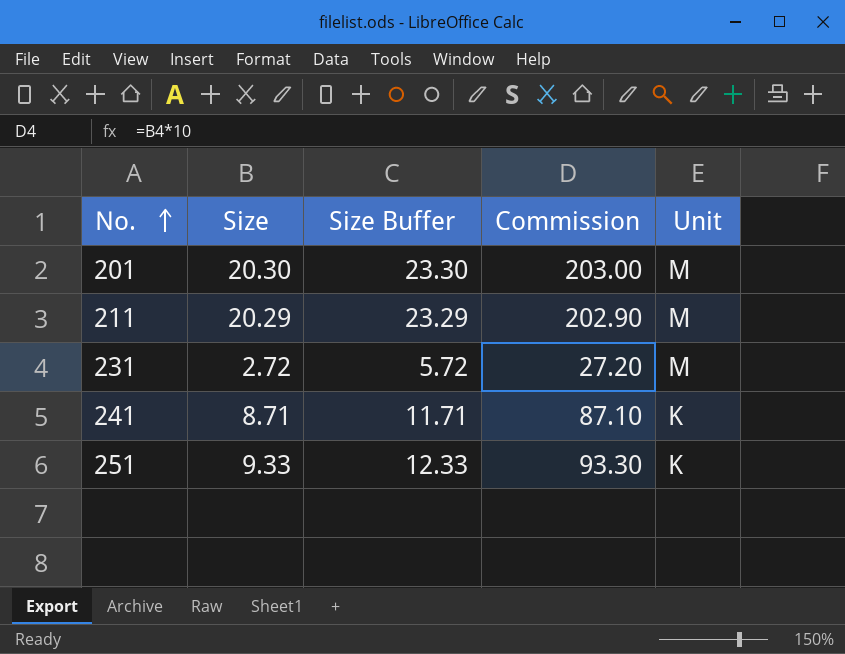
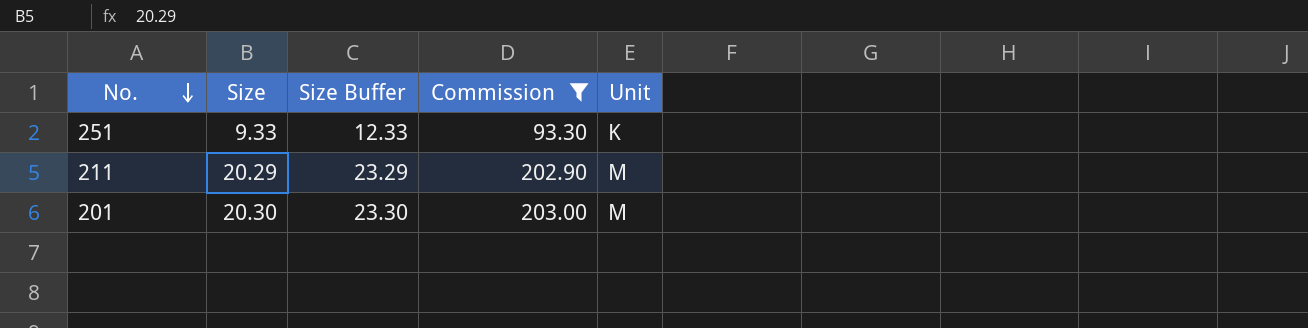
filter: none -> Commission >= 93.30
row order: No. ascending -> No. descending

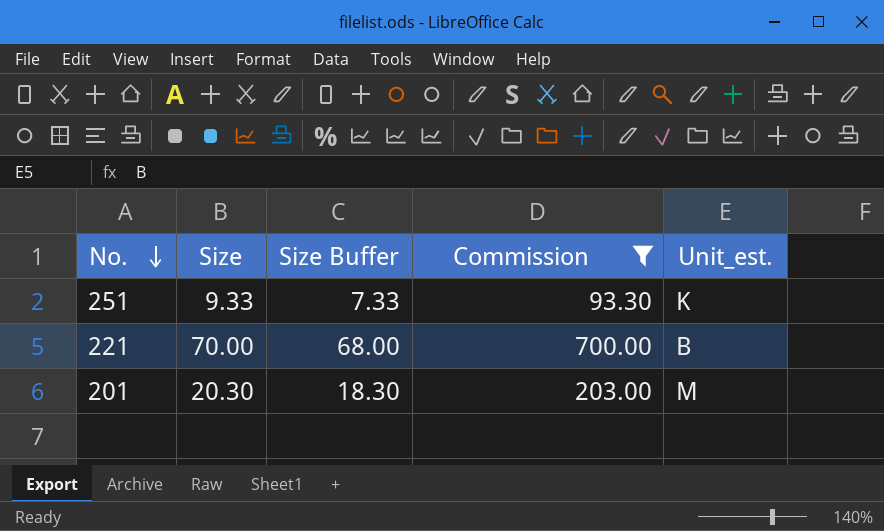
column Size Buffer | formula: [Size] + 3 -> [Size] - 2
column name: Unit -> Unit_est.
row 211: 20.29 | 23.29 | 202.90 | M -> none
row 221: none -> 70.00 | 68.00 | 700.00 | B

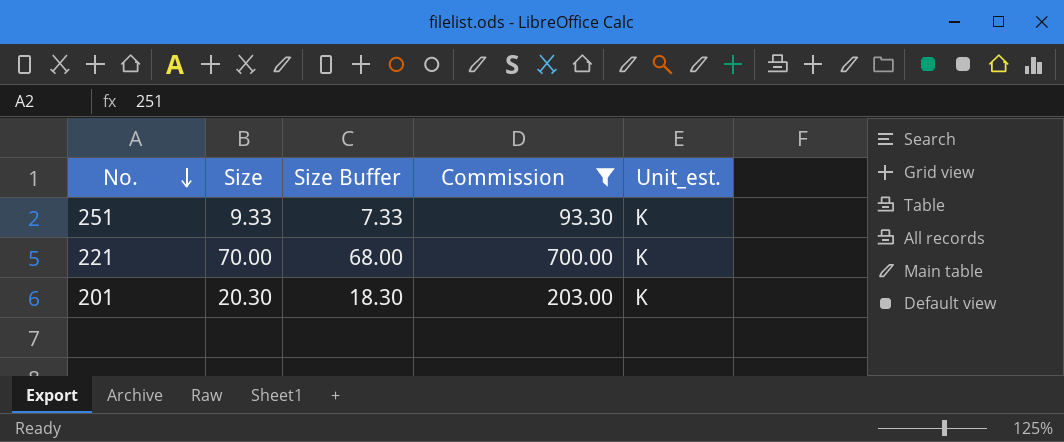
221 | Unit_est.: B -> K
201 | Unit_est.: M -> K

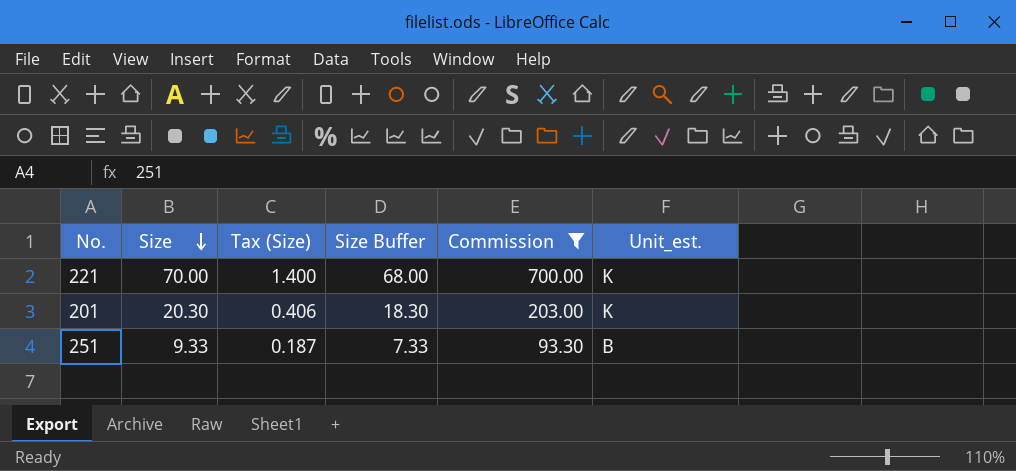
row order: No. descending -> Size descending
column Tax (Size) | formula: none -> [Size] * 0.02
251 | Unit_est.: K -> B

